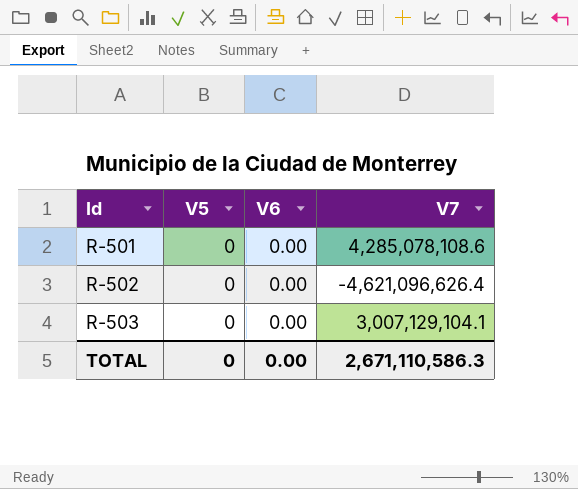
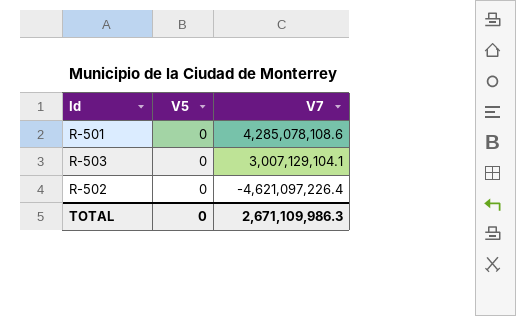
row order: Id ascending -> V7 descending
column V6 | position: 3 -> none
R-502 | V7: -4,621,096,626.4 -> -4,621,097,226.4
TOTAL | V7: 2,671,110,586.3 -> 2,671,109,986.3

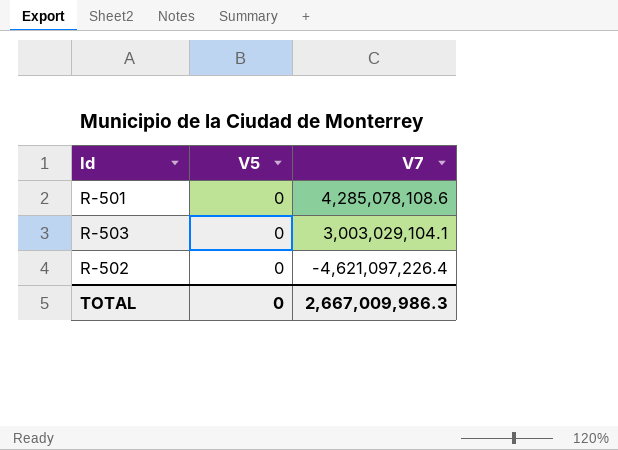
R-503 | V7: 3,007,129,104.1 -> 3,003,029,104.1
TOTAL | V7: 2,671,109,986.3 -> 2,667,009,986.3

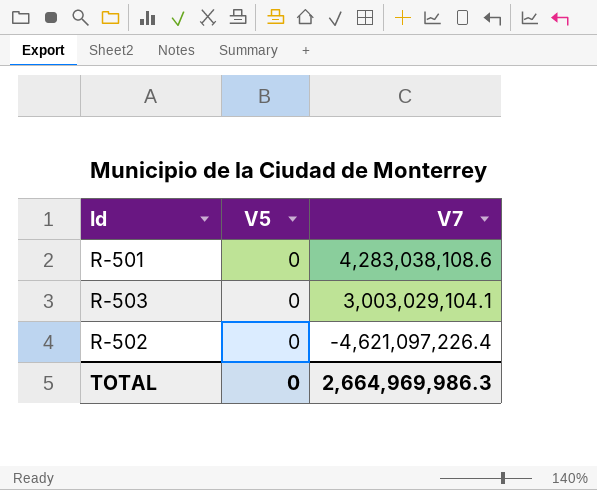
R-501 | V7: 4,285,078,108.6 -> 4,283,038,108.6
TOTAL | V7: 2,667,009,986.3 -> 2,664,969,986.3

